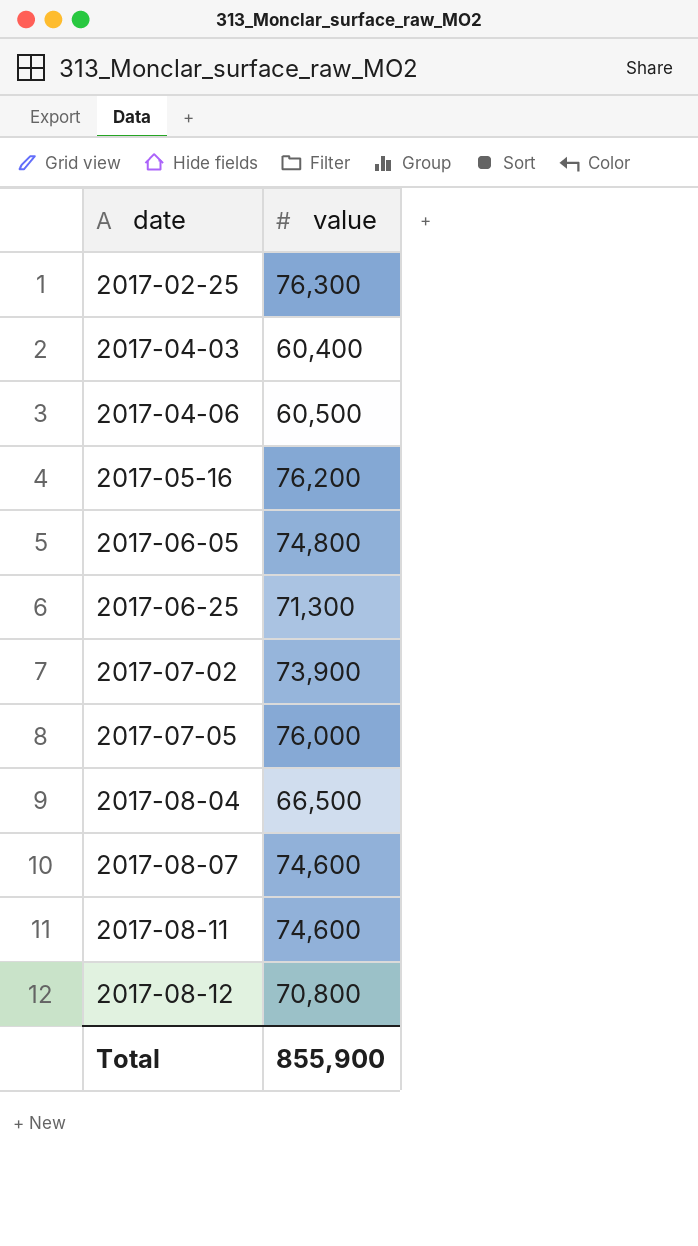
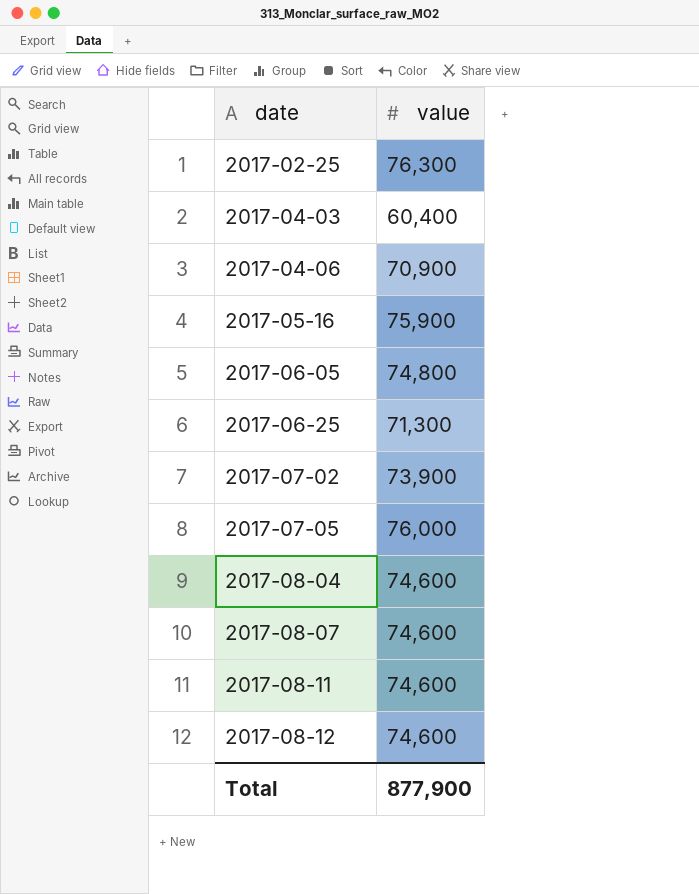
2017-04-06 | value: 60,500 -> 70,900
2017-05-16 | value: 76,200 -> 75,900
2017-08-04 | value: 66,500 -> 74,600
2017-08-12 | value: 70,800 -> 74,600
Total | value: 855,900 -> 877,900

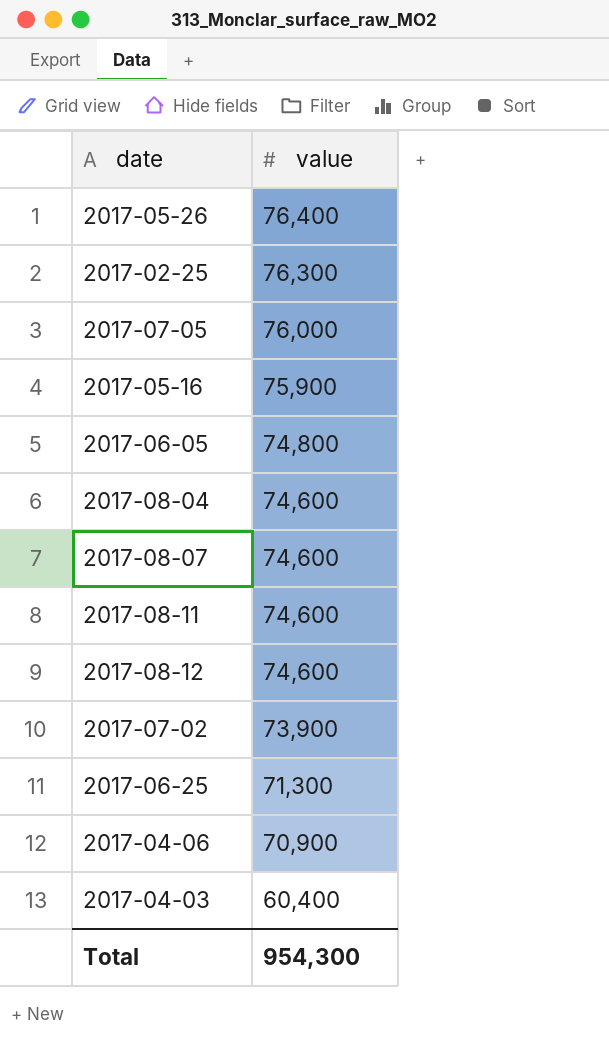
row order: date ascending -> value descending
row 2017-05-26: none -> 76,400
Total | value: 877,900 -> 954,300

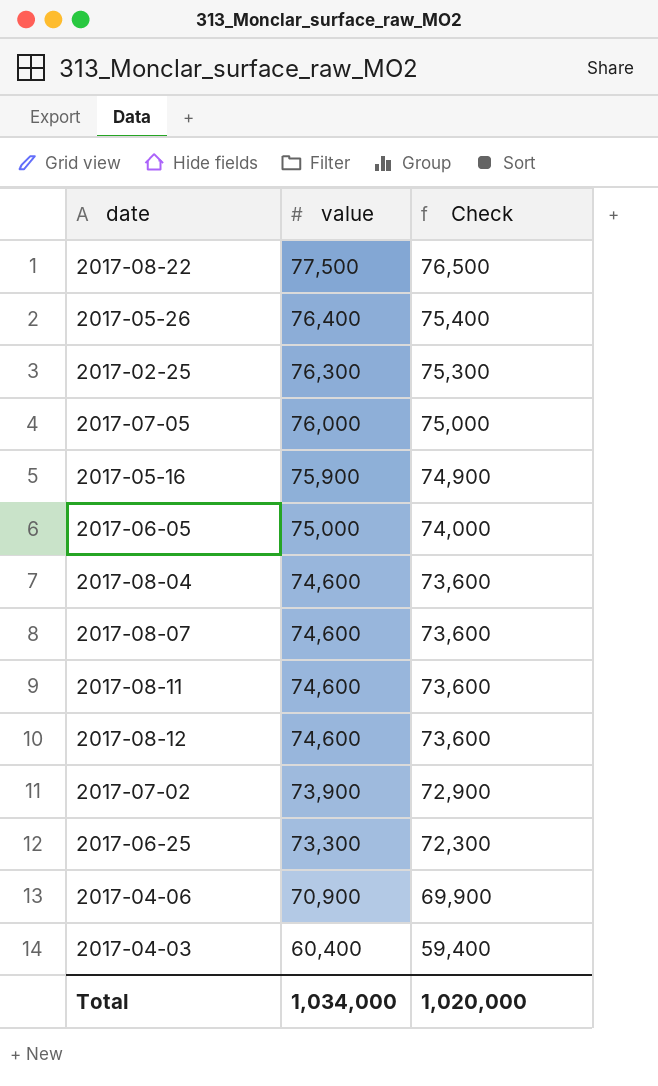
column Check | formula: none -> [value] - 1000
row 2017-08-22: none -> 77,500 | 76,500
2017-06-05 | value: 74,800 -> 75,000
2017-06-25 | value: 71,300 -> 73,300
Total | value: 954,300 -> 1,034,000

